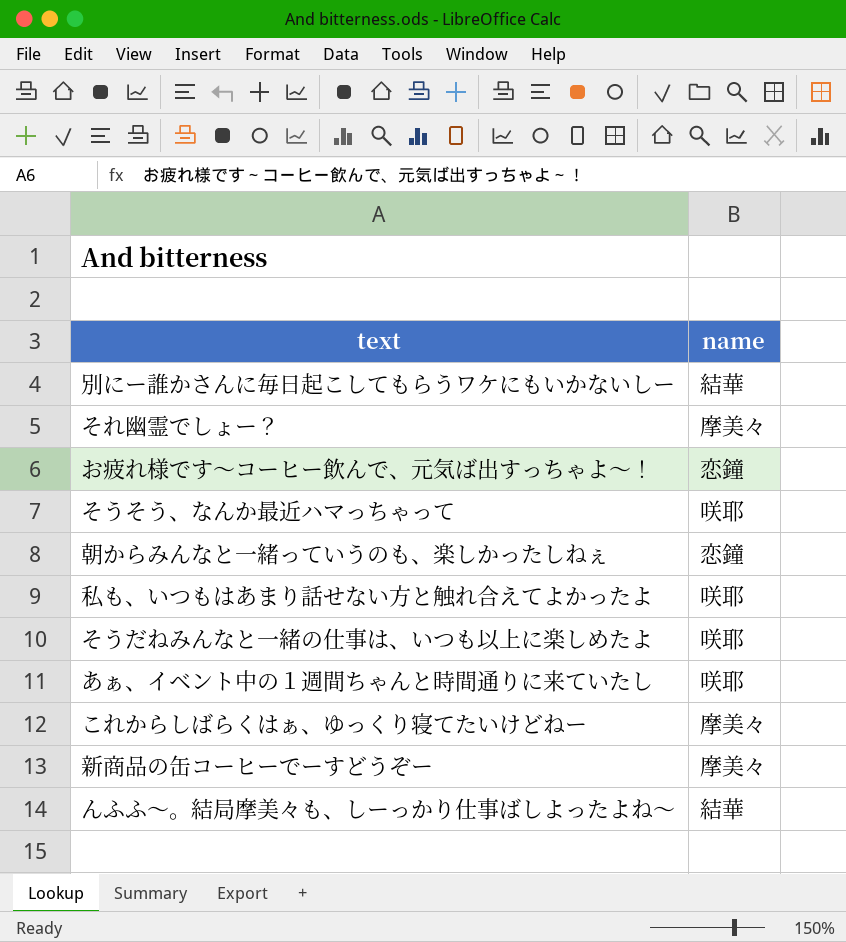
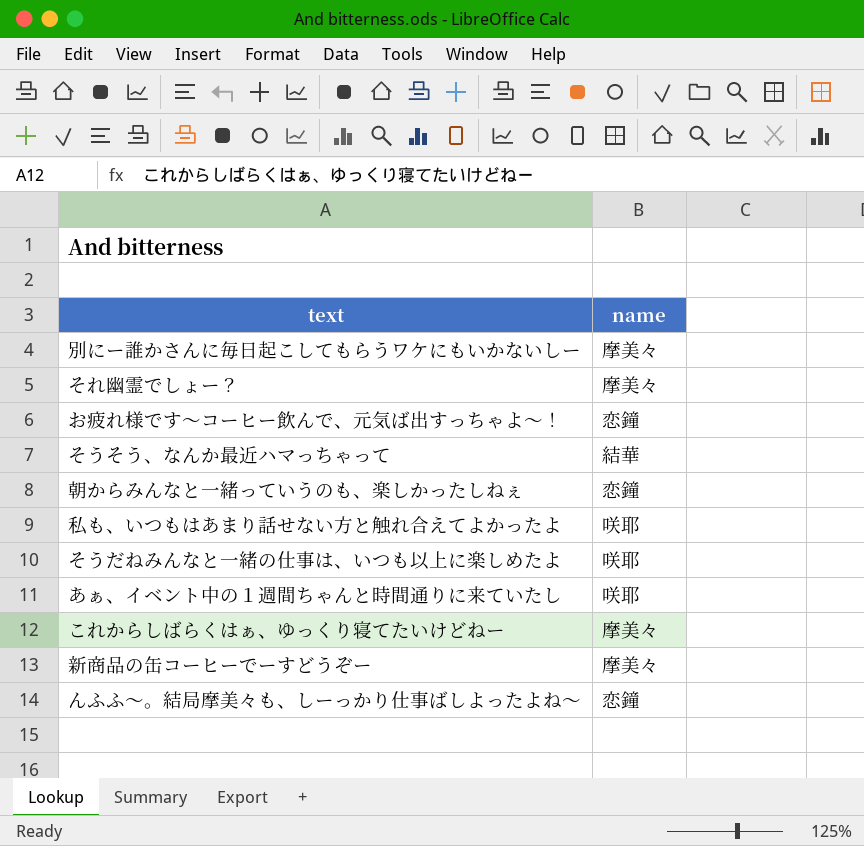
別にー誰かさんに毎日起こしてもらうワケにもいかないしー | name: 結華 -> 摩美々
そうそう、なんか最近ハマっちゃって | name: 咲耶 -> 結華
んふふ～。結局摩美々も、しーっかり仕事ばしよったよね～ | name: 結華 -> 恋鐘

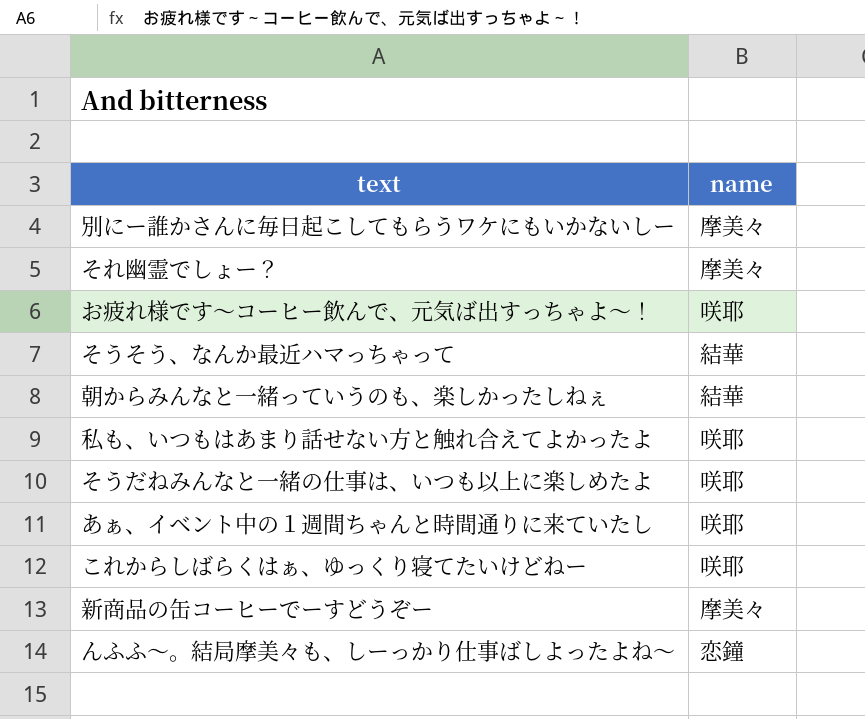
お疲れ様です～コーヒー飲んで、元気ば出すっちゃよ～！ | name: 恋鐘 -> 咲耶
朝からみんなと一緒っていうのも、楽しかったしねぇ | name: 恋鐘 -> 結華
これからしばらくはぁ、ゆっくり寝てたいけどねー | name: 摩美々 -> 咲耶

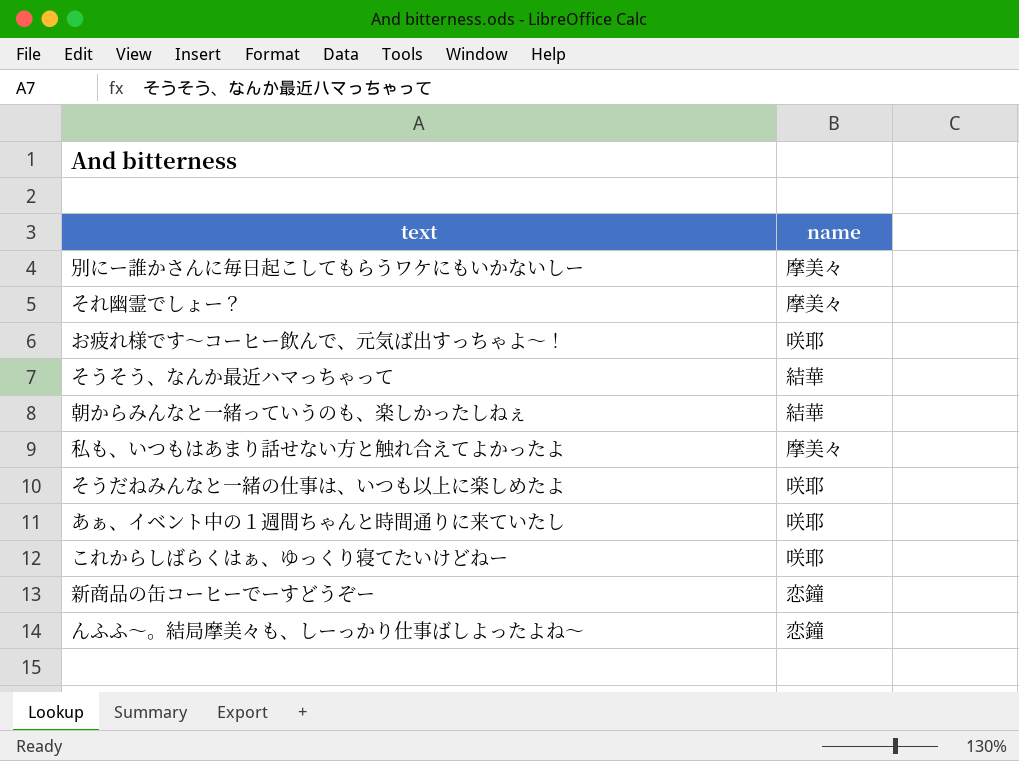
私も、いつもはあまり話せない方と触れ合えてよかったよ | name: 咲耶 -> 摩美々
新商品の缶コーヒーでーすどうぞー | name: 摩美々 -> 恋鐘

